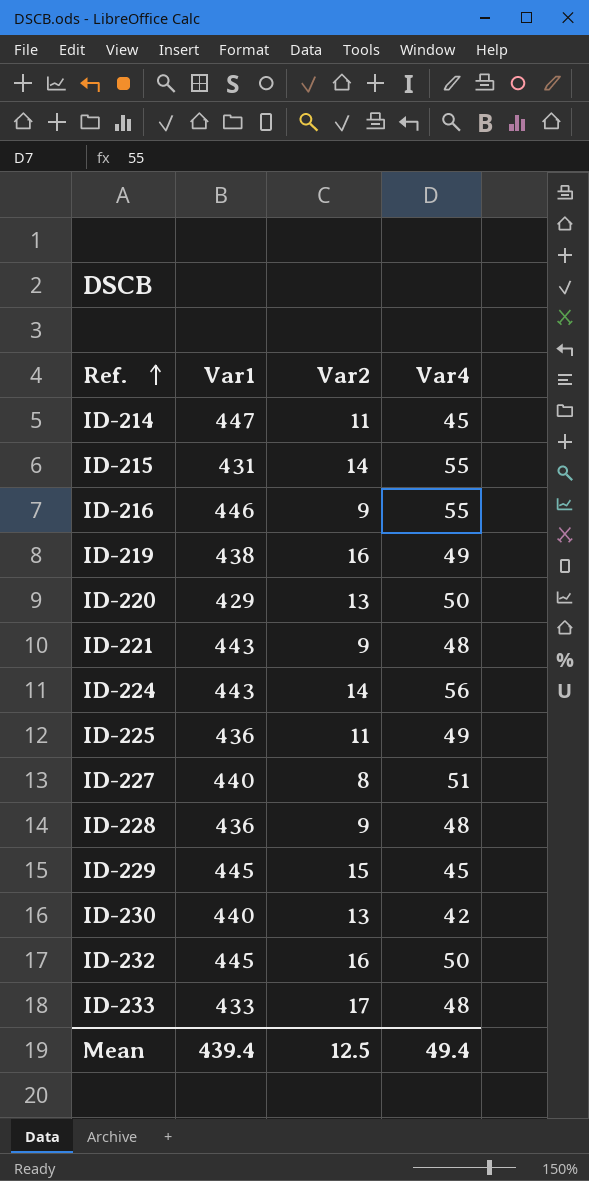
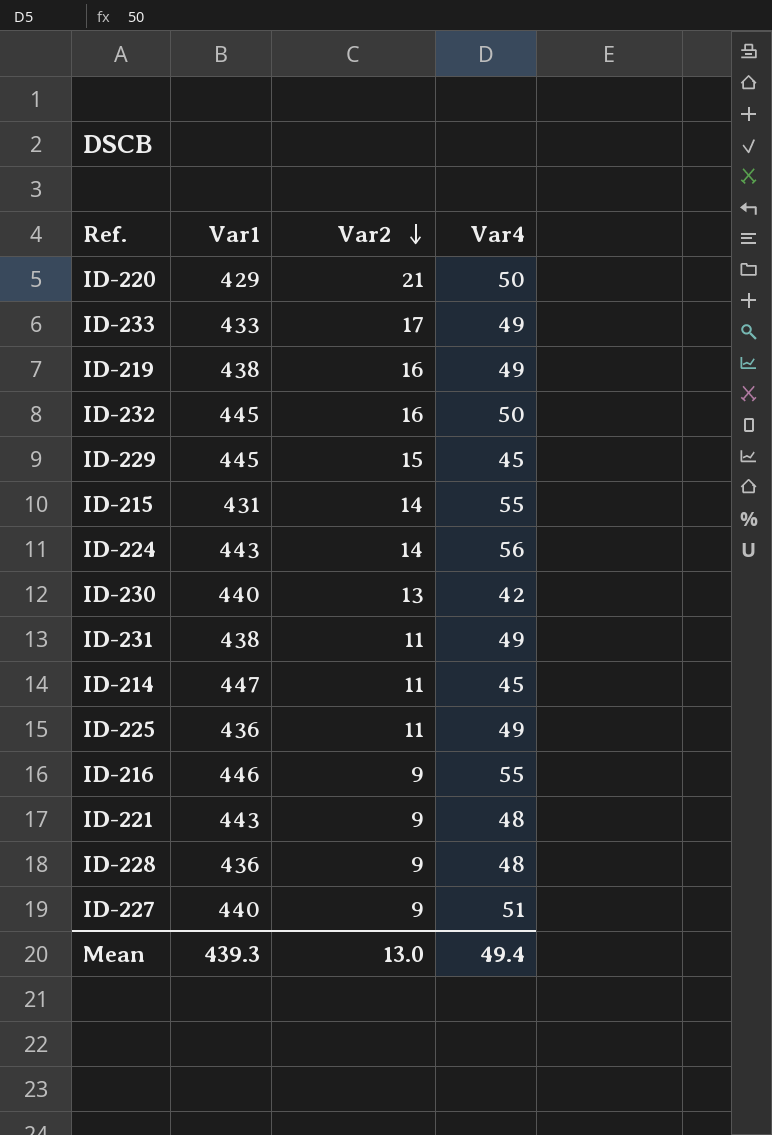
row order: Ref. ascending -> Var2 descending
ID-220 | Var2: 13 -> 21
ID-233 | Var4: 48 -> 49
row ID-231: none -> 438 | 11 | 49
ID-227 | Var2: 8 -> 9
Mean | Var1: 439.4 -> 439.3
Mean | Var2: 12.5 -> 13.0

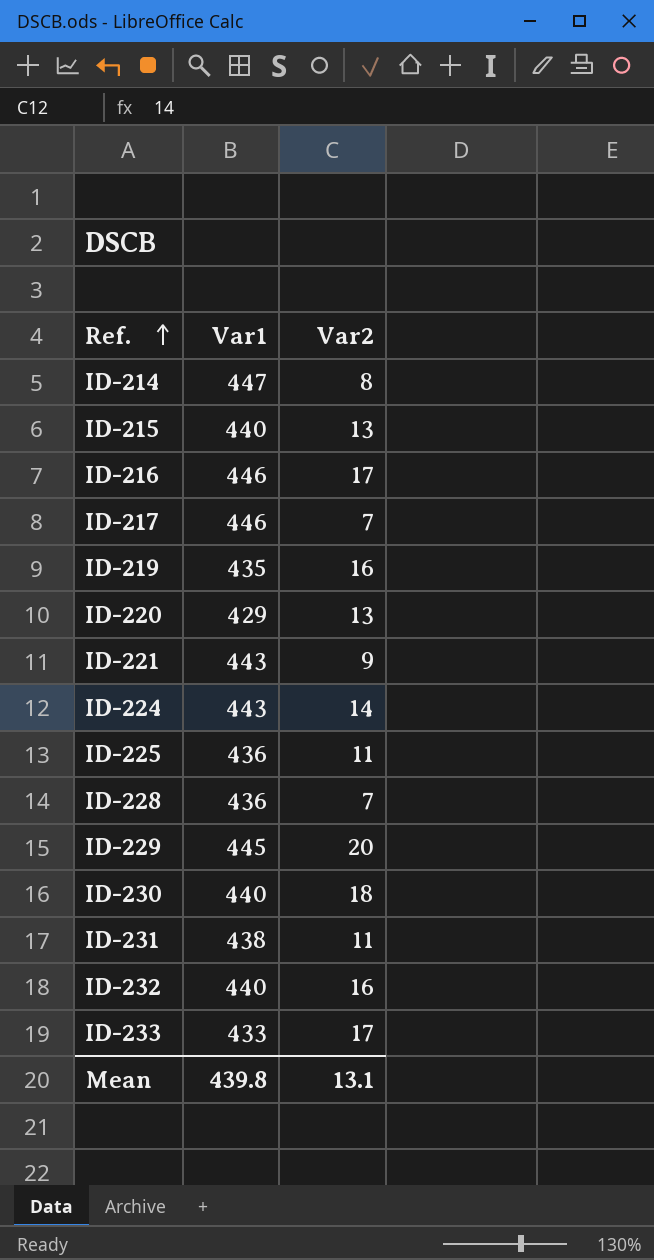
row order: Var2 descending -> Ref. ascending
column Var4 | position: 4 -> none
row ID-227: 440 | 9 | 51 -> none
ID-214 | Var2: 11 -> 8
ID-215 | Var1: 431 -> 440
ID-215 | Var2: 14 -> 13
ID-216 | Var2: 9 -> 17
row ID-217: none -> 446 | 7
ID-219 | Var1: 438 -> 435
ID-220 | Var2: 21 -> 13
ID-228 | Var2: 9 -> 7
ID-229 | Var2: 15 -> 20
ID-230 | Var2: 13 -> 18
ID-232 | Var1: 445 -> 440
Mean | Var1: 439.3 -> 439.8
Mean | Var2: 13.0 -> 13.1

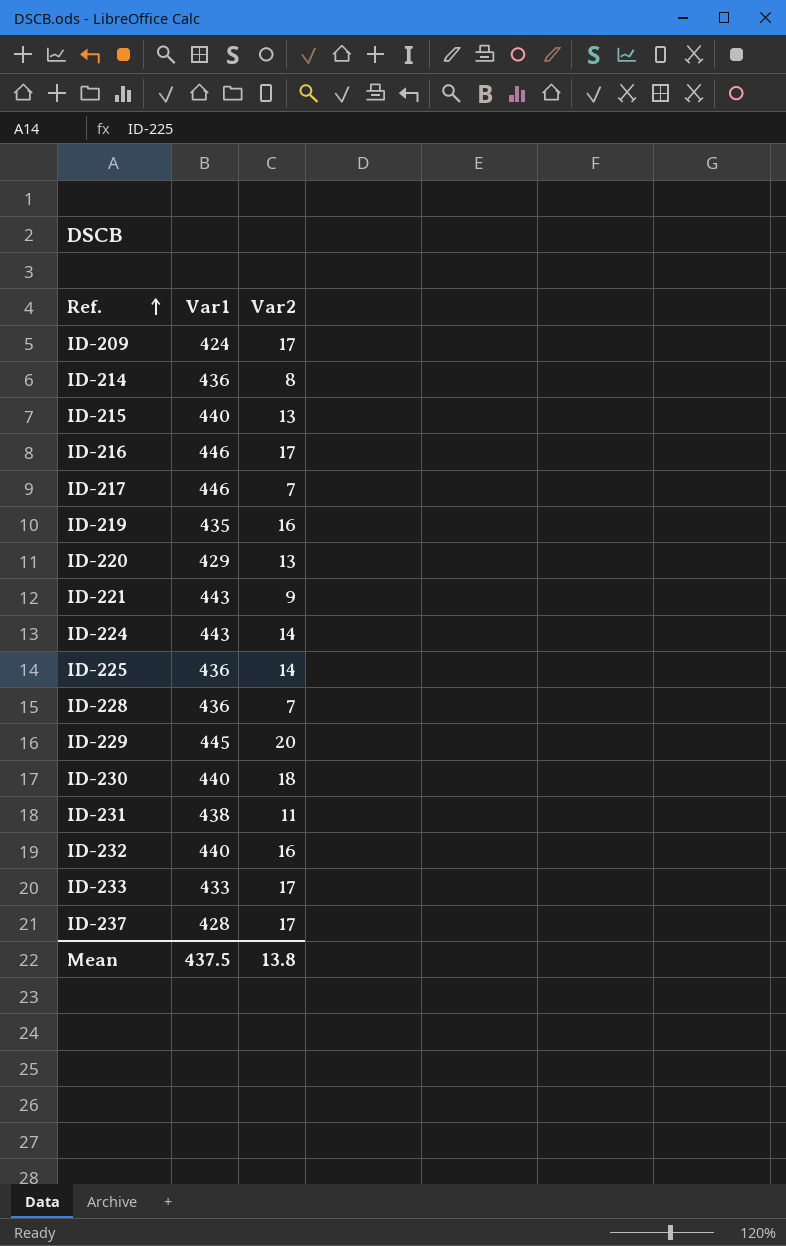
row ID-209: none -> 424 | 17
ID-214 | Var1: 447 -> 436
ID-225 | Var2: 11 -> 14
row ID-237: none -> 428 | 17
Mean | Var1: 439.8 -> 437.5
Mean | Var2: 13.1 -> 13.8

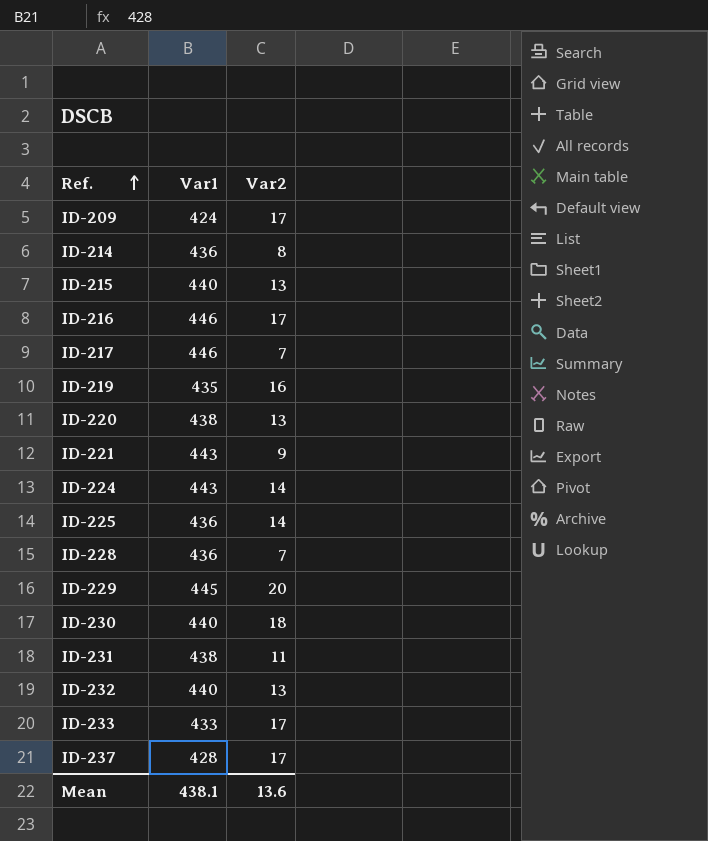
ID-220 | Var1: 429 -> 438
ID-232 | Var2: 16 -> 13
Mean | Var1: 437.5 -> 438.1
Mean | Var2: 13.8 -> 13.6

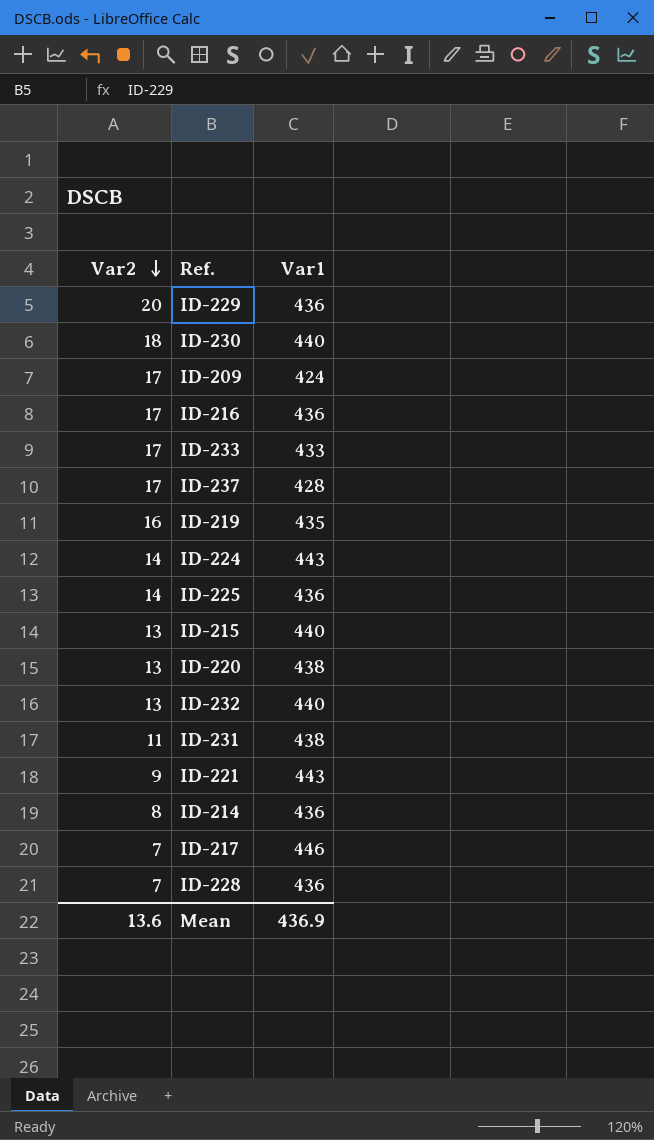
row order: Ref. ascending -> Var2 descending
column Var2 | position: 3 -> 1
ID-229 | Var1: 445 -> 436
ID-216 | Var1: 446 -> 436
Mean | Var1: 438.1 -> 436.9

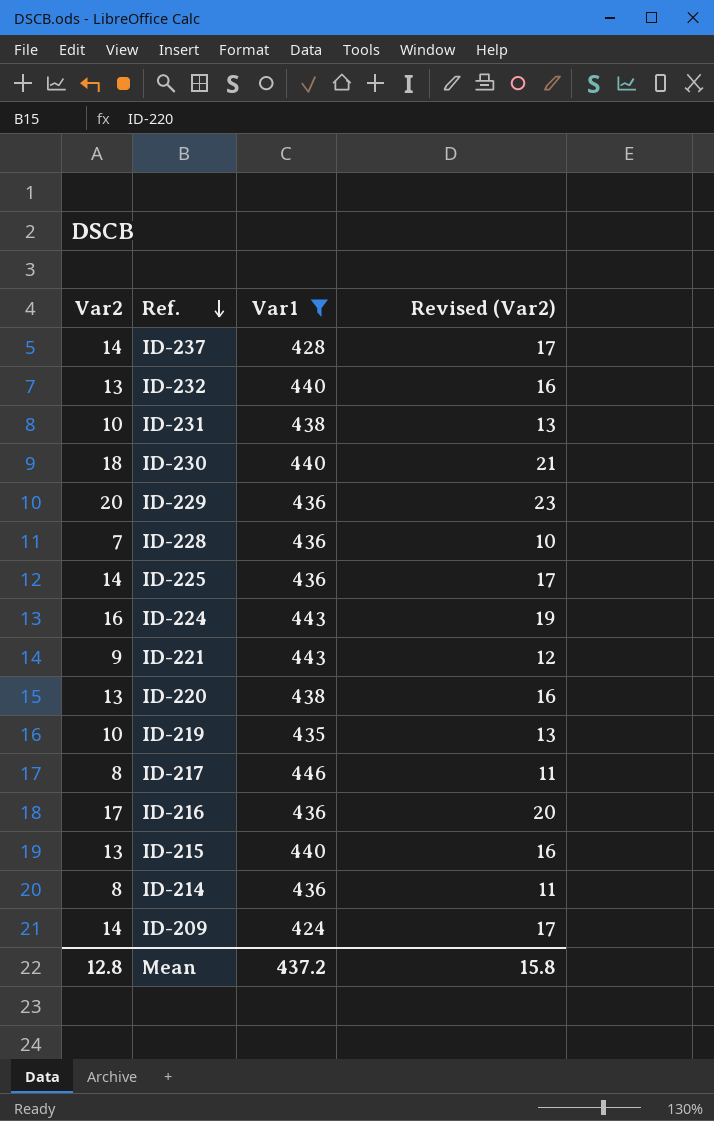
filter: none -> Var1 != 433
row order: Var2 descending -> Ref. descending
column Revised (Var2) | formula: none -> [Var2] + 3
ID-237 | Var2: 17 -> 14
ID-231 | Var2: 11 -> 10
ID-224 | Var2: 14 -> 16
ID-219 | Var2: 16 -> 10
ID-217 | Var2: 7 -> 8
ID-209 | Var2: 17 -> 14
Mean | Var2: 13.6 -> 12.8
Mean | Var1: 436.9 -> 437.2

